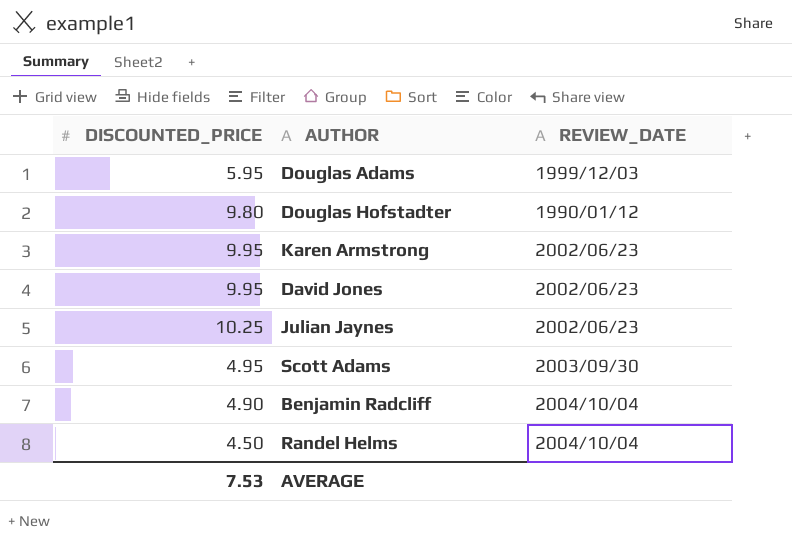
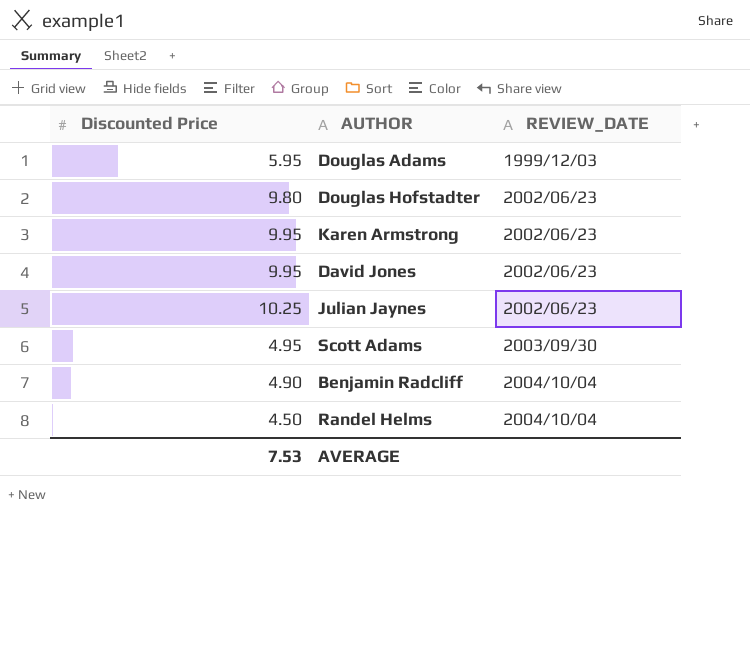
column name: DISCOUNTED_PRICE -> Discounted Price
Douglas Hofstadter | REVIEW_DATE: 1990/01/12 -> 2002/06/23

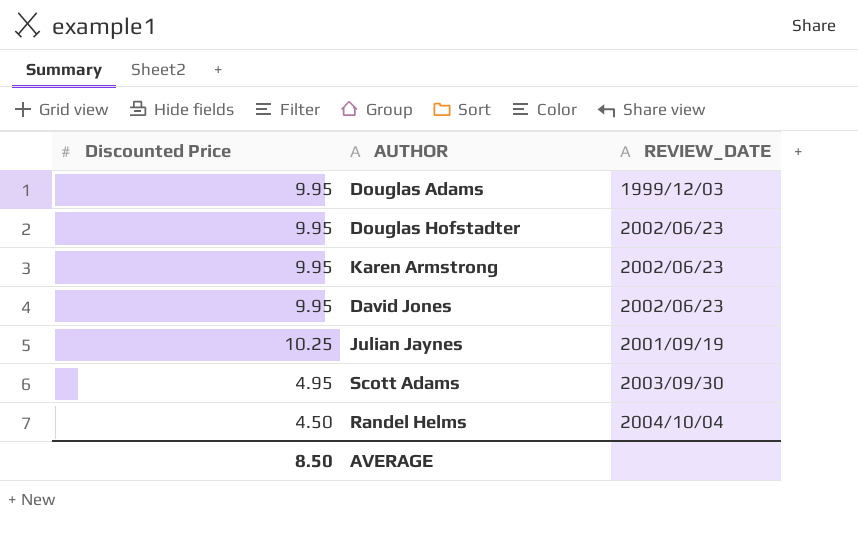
row Benjamin Radcliff: 4.90 | 2004/10/04 -> none
Douglas Adams | Discounted Price: 5.95 -> 9.95
Douglas Hofstadter | Discounted Price: 9.80 -> 9.95
Julian Jaynes | REVIEW_DATE: 2002/06/23 -> 2001/09/19
AVERAGE | Discounted Price: 7.53 -> 8.50

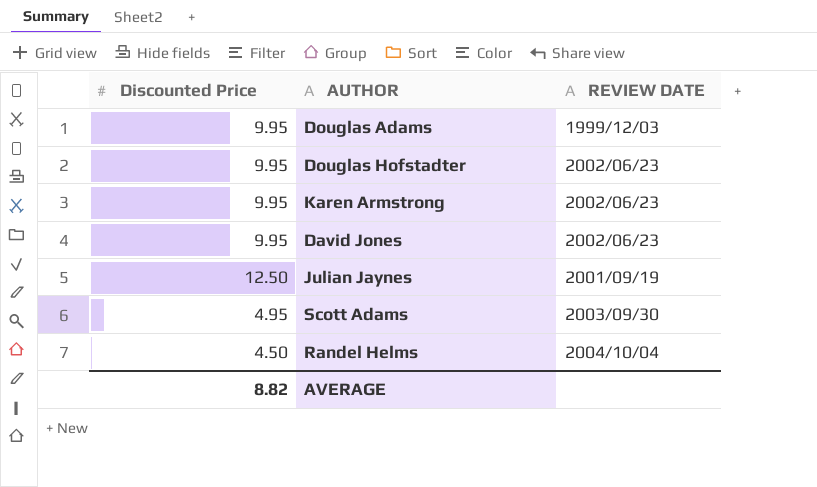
column name: REVIEW_DATE -> REVIEW DATE
Julian Jaynes | Discounted Price: 10.25 -> 12.50
AVERAGE | Discounted Price: 8.50 -> 8.82

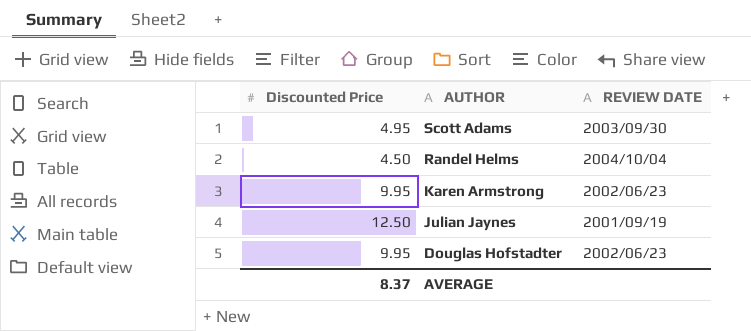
row order: none -> AUTHOR descending
row Douglas Adams: 9.95 | 1999/12/03 -> none
row David Jones: 9.95 | 2002/06/23 -> none
AVERAGE | Discounted Price: 8.82 -> 8.37

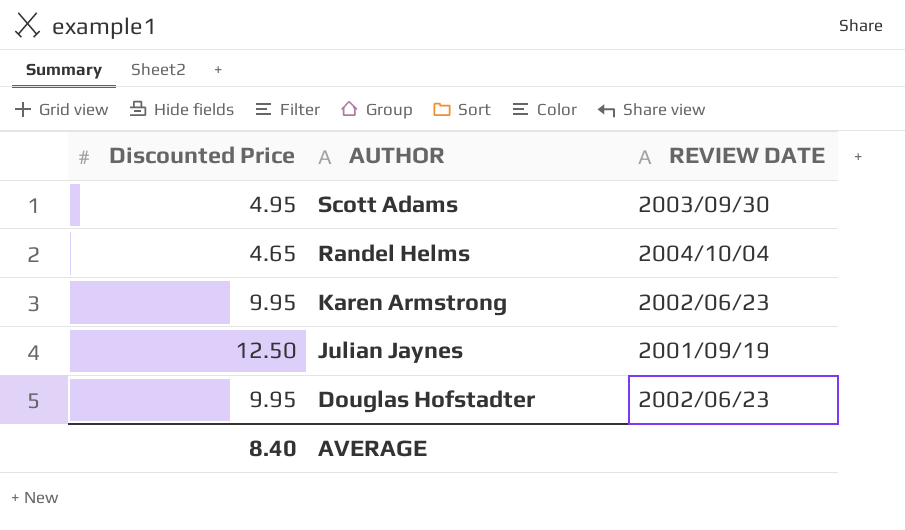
Randel Helms | Discounted Price: 4.50 -> 4.65
AVERAGE | Discounted Price: 8.37 -> 8.40

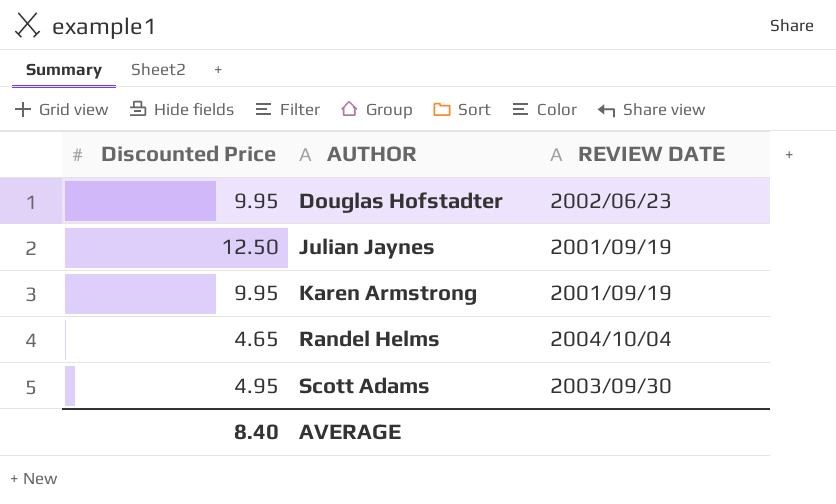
row order: AUTHOR descending -> AUTHOR ascending
Karen Armstrong | REVIEW DATE: 2002/06/23 -> 2001/09/19

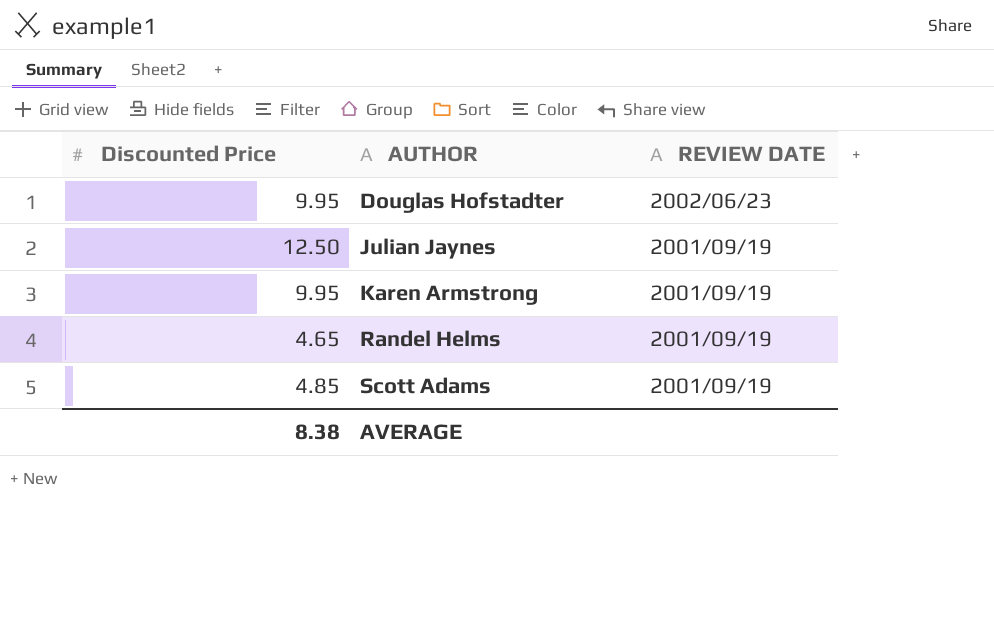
Randel Helms | REVIEW DATE: 2004/10/04 -> 2001/09/19
Scott Adams | Discounted Price: 4.95 -> 4.85
Scott Adams | REVIEW DATE: 2003/09/30 -> 2001/09/19
AVERAGE | Discounted Price: 8.40 -> 8.38

